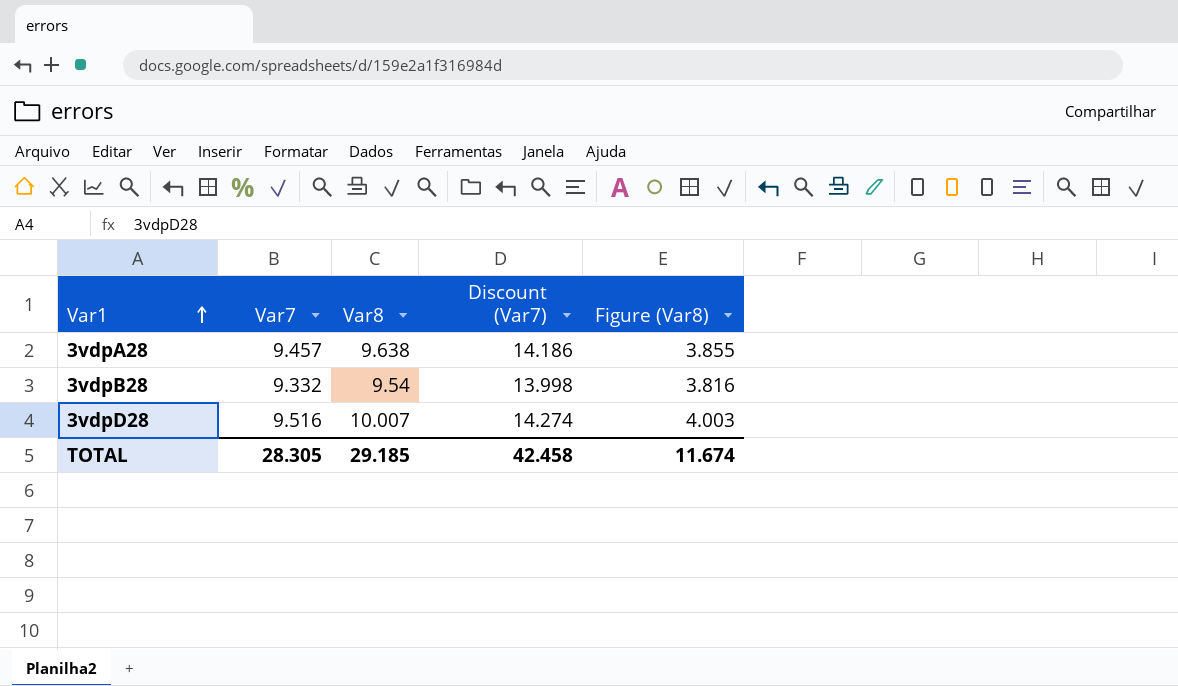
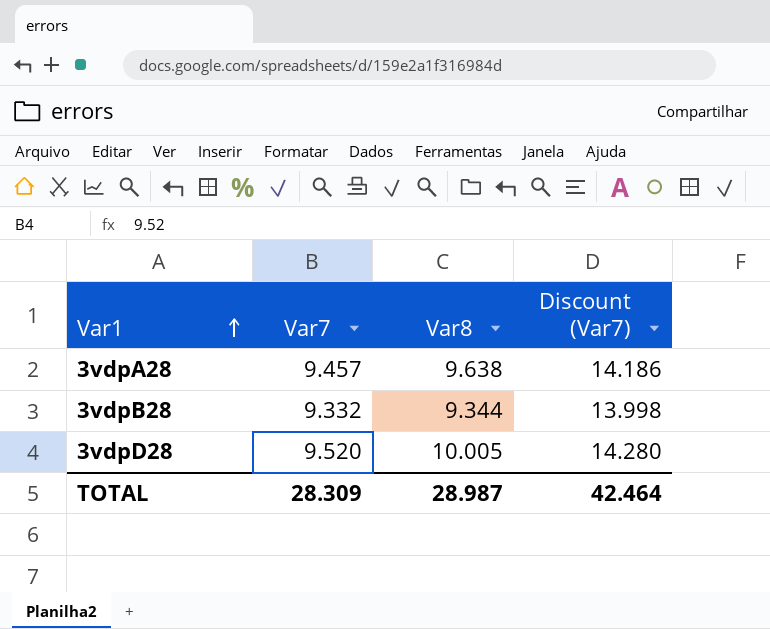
column Figure (Var8) | formula: [Var8] * 0.4 -> none
3vdpB28 | Var8: 9.54 -> 9.344
3vdpD28 | Var7: 9.516 -> 9.520
3vdpD28 | Var8: 10.007 -> 10.005
3vdpD28 | Discount (Var7): 14.274 -> 14.280
TOTAL | Var7: 28.305 -> 28.309
TOTAL | Var8: 29.185 -> 28.987
TOTAL | Discount (Var7): 42.458 -> 42.464

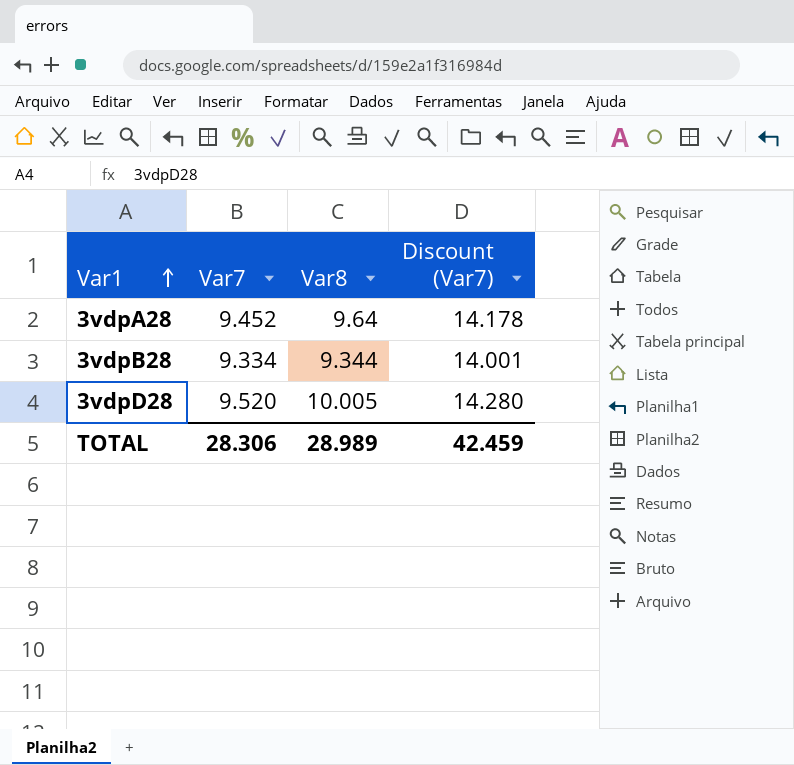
3vdpA28 | Var7: 9.457 -> 9.452
3vdpA28 | Var8: 9.638 -> 9.64
3vdpA28 | Discount (Var7): 14.186 -> 14.178
3vdpB28 | Var7: 9.332 -> 9.334
3vdpB28 | Discount (Var7): 13.998 -> 14.001
TOTAL | Var7: 28.309 -> 28.306
TOTAL | Var8: 28.987 -> 28.989
TOTAL | Discount (Var7): 42.464 -> 42.459

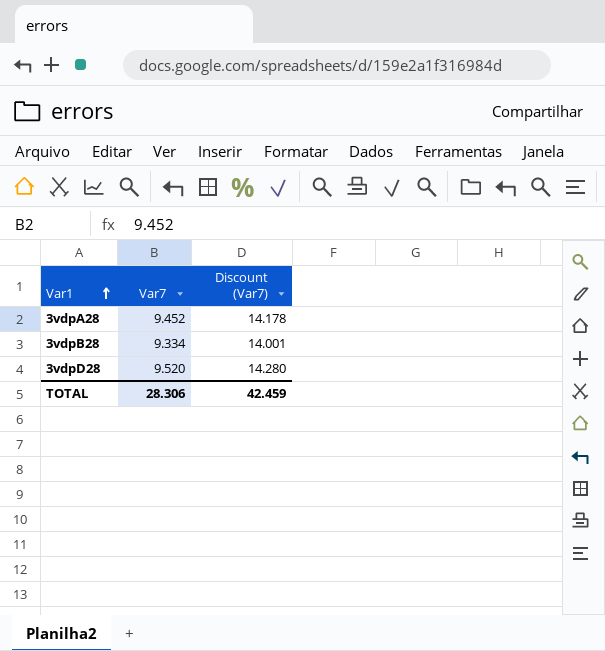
column Var8 | position: 3 -> none

